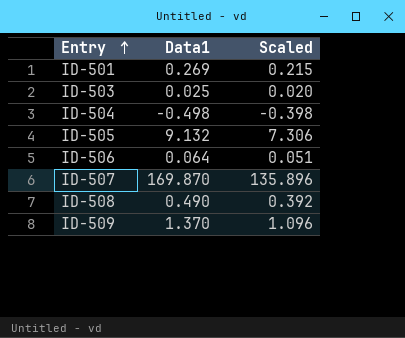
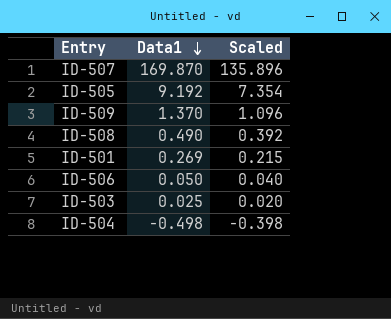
row order: Entry ascending -> Data1 descending
ID-505 | Data1: 9.132 -> 9.192
ID-505 | Scaled: 7.306 -> 7.354
ID-506 | Data1: 0.064 -> 0.050
ID-506 | Scaled: 0.051 -> 0.040

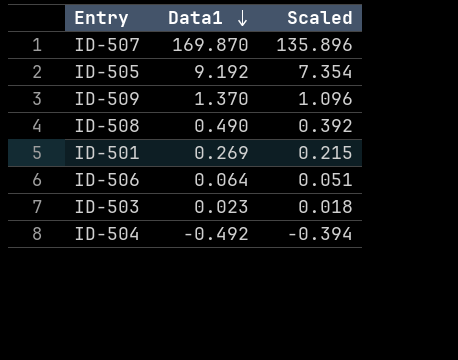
ID-506 | Data1: 0.050 -> 0.064
ID-506 | Scaled: 0.040 -> 0.051
ID-503 | Data1: 0.025 -> 0.023
ID-503 | Scaled: 0.020 -> 0.018
ID-504 | Data1: -0.498 -> -0.492
ID-504 | Scaled: -0.398 -> -0.394

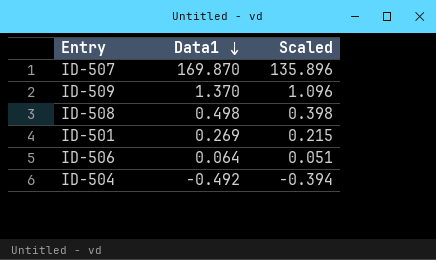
row ID-505: 9.192 | 7.354 -> none
row ID-503: 0.023 | 0.018 -> none
ID-508 | Data1: 0.490 -> 0.498
ID-508 | Scaled: 0.392 -> 0.398

